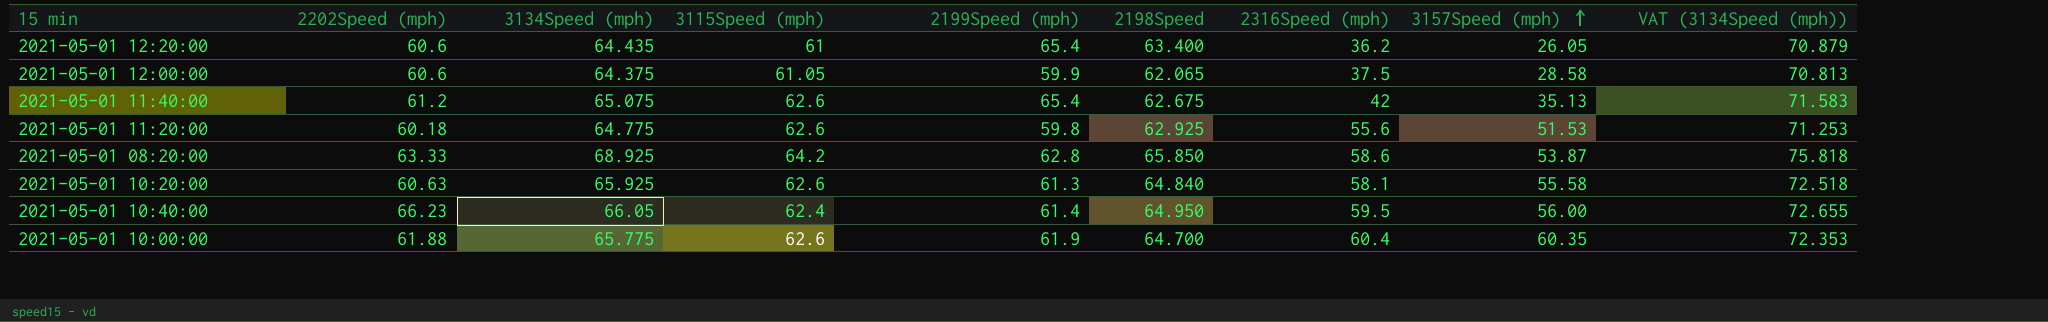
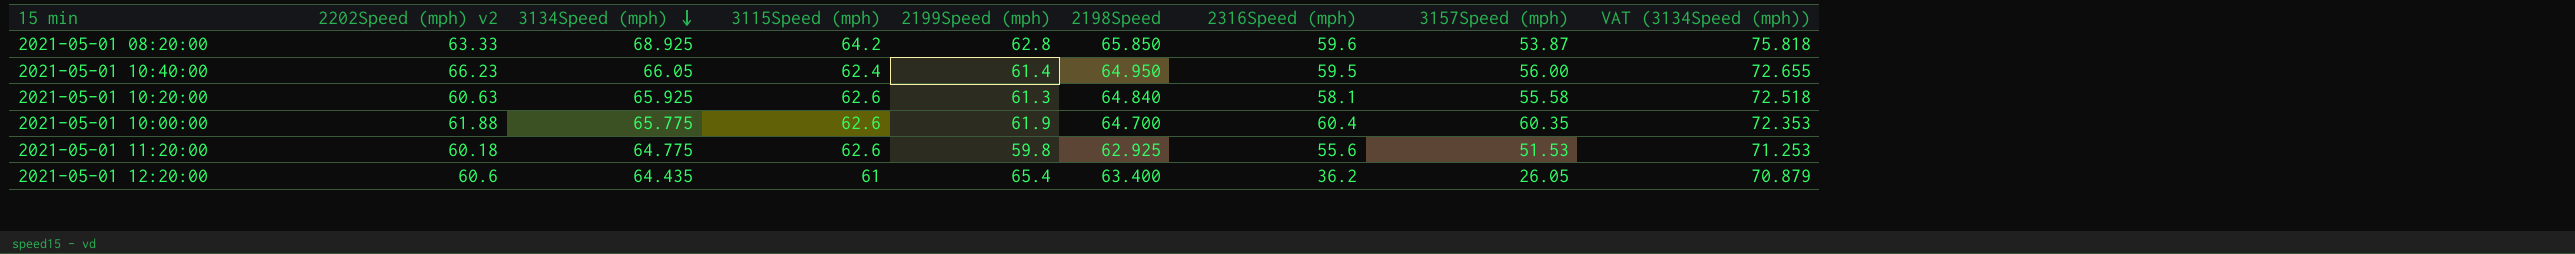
row order: 3157Speed (mph) ascending -> 3134Speed (mph) descending
column name: 2202Speed (mph) -> 2202Speed (mph) v2
row 2021-05-01 12:00:00: 60.6 | 64.375 | 61.05 | 59.9 | 62.065 | 37.5 | 28.58 | 70.813 -> none
row 2021-05-01 11:40:00: 61.2 | 65.075 | 62.6 | 65.4 | 62.675 | 42 | 35.13 | 71.583 -> none
2021-05-01 08:20:00 | 2316Speed (mph): 58.6 -> 59.6

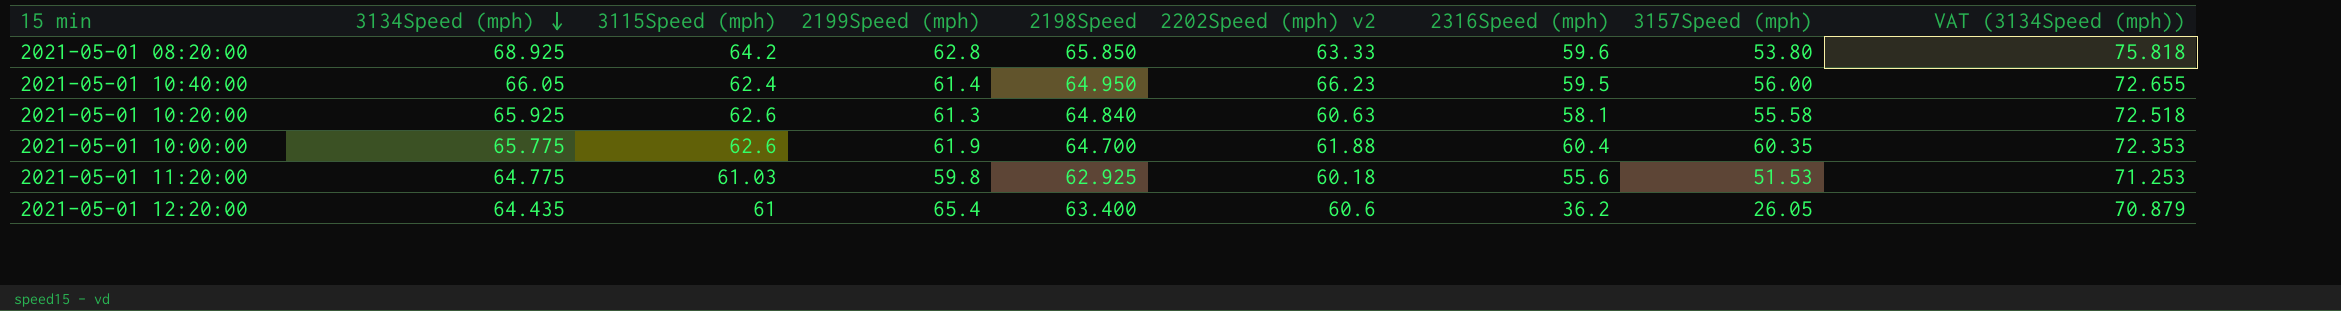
column 2202Speed (mph) v2 | position: 2 -> 6
2021-05-01 08:20:00 | 3157Speed (mph): 53.87 -> 53.80
2021-05-01 11:20:00 | 3115Speed (mph): 62.6 -> 61.03

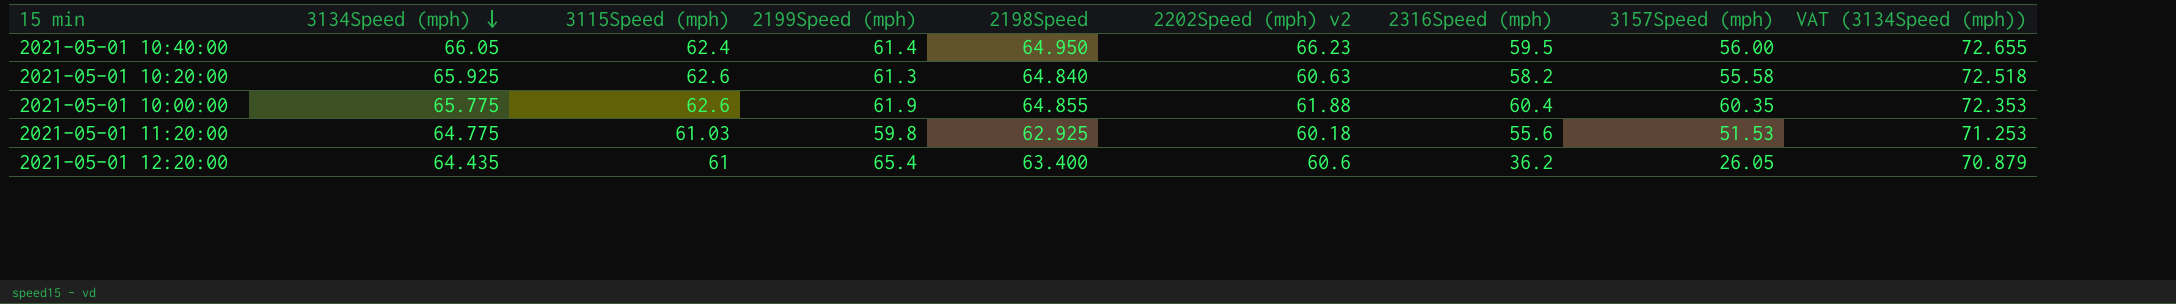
row 2021-05-01 08:20:00: 68.925 | 64.2 | 62.8 | 65.850 | 63.33 | 59.6 | 53.80 | 75.818 -> none
2021-05-01 10:20:00 | 2316Speed (mph): 58.1 -> 58.2
2021-05-01 10:00:00 | 2198Speed: 64.700 -> 64.855

